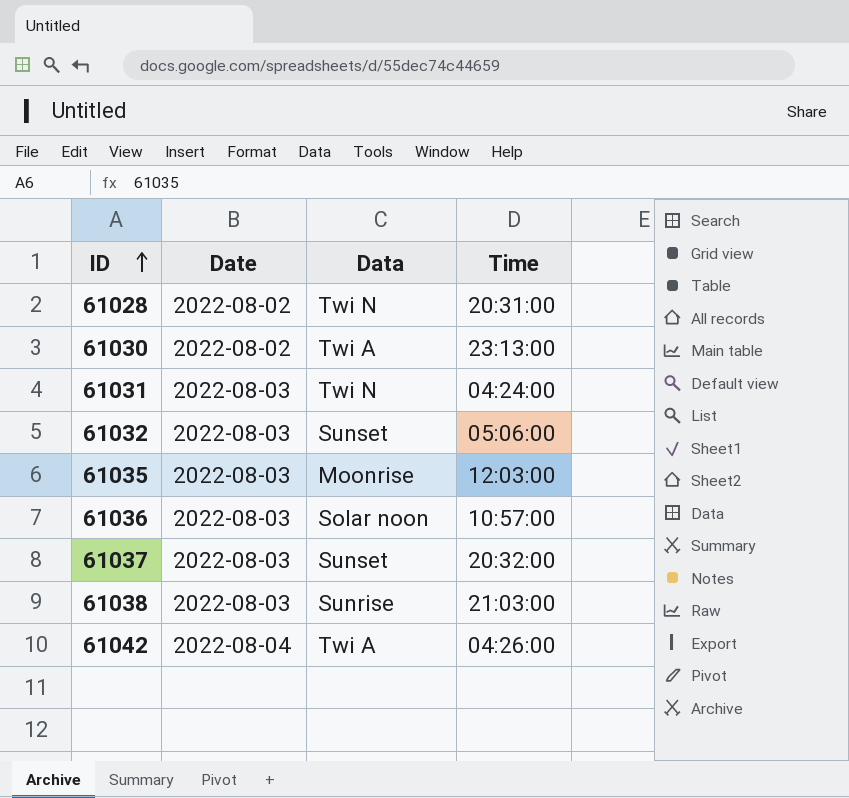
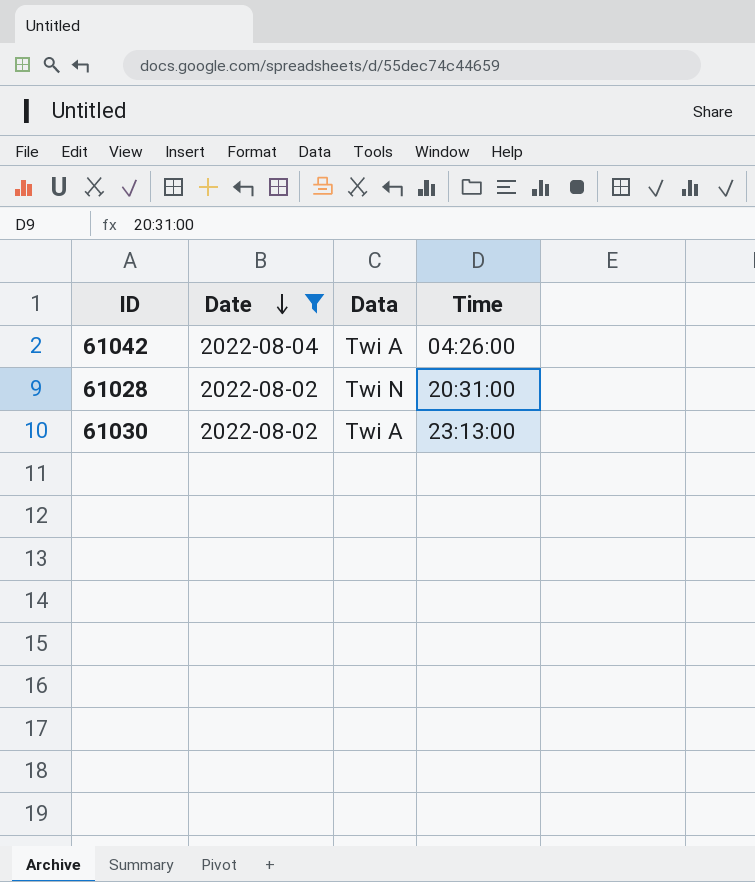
filter: none -> Date != 2022-08-03
row order: ID ascending -> Date descending

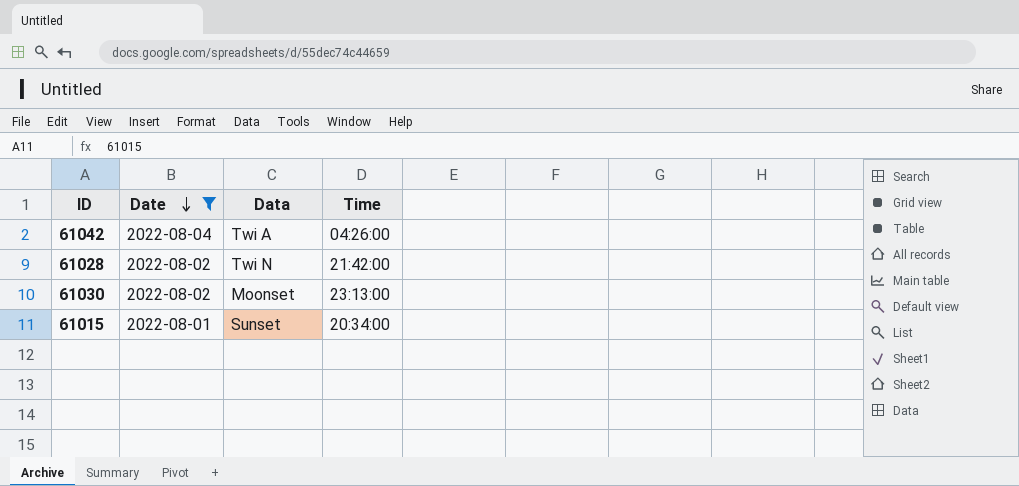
61028 | Time: 20:31:00 -> 21:42:00
61030 | Data: Twi A -> Moonset
row 61015: none -> 2022-08-01 | Sunset | 20:34:00

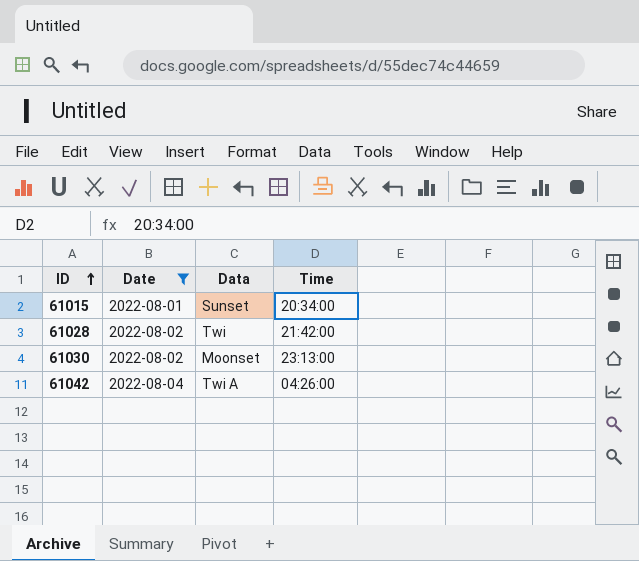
row order: Date descending -> ID ascending
61028 | Data: Twi N -> Twi

